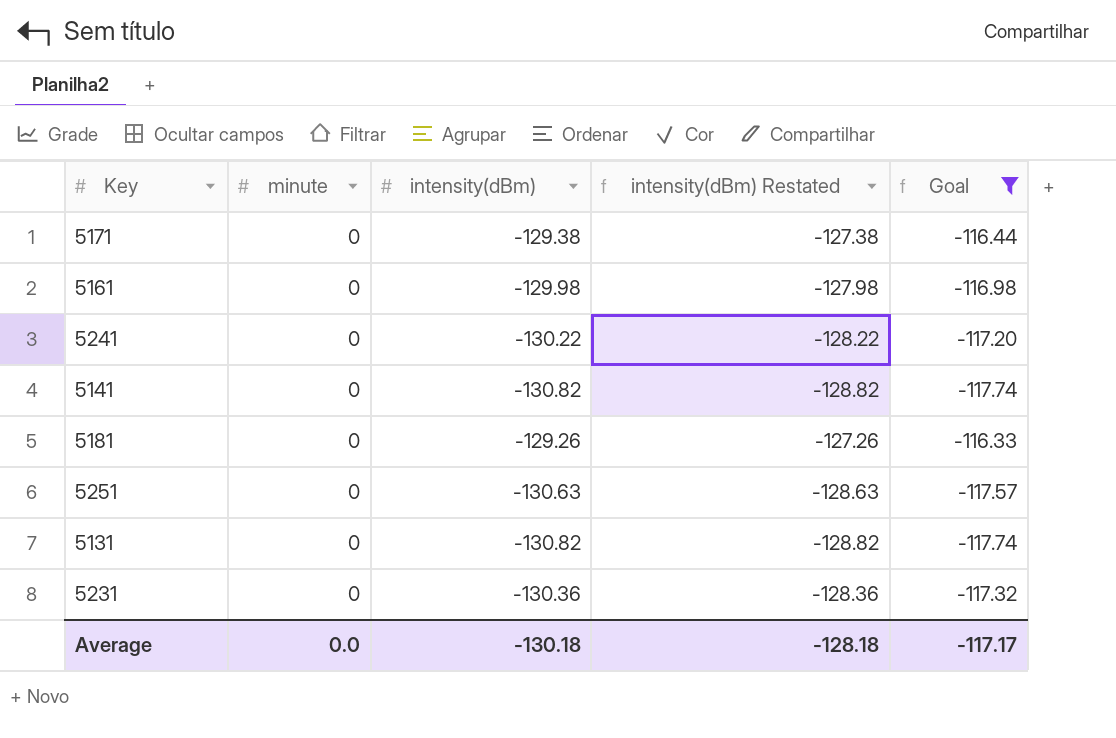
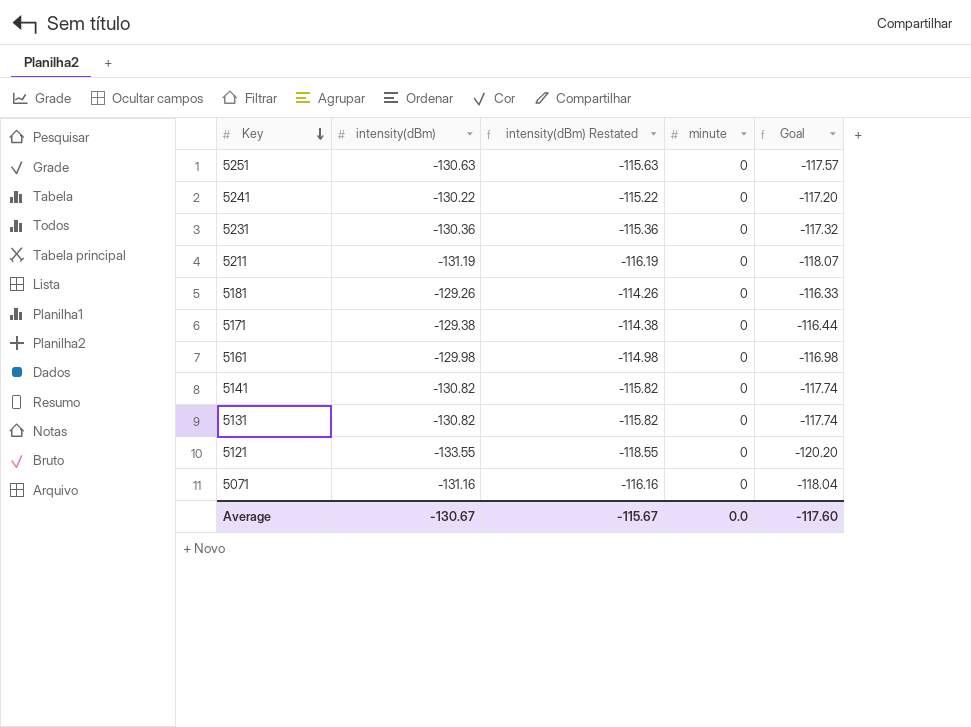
filter: Goal >= -117.74 -> none
row order: none -> Key descending
column intensity(dBm) Restated | formula: [intensity(dBm)] + 2 -> [intensity(dBm)] + 15
column minute | position: 2 -> 4
Average | intensity(dBm): -130.18 -> -130.67
Average | intensity(dBm) Restated: -128.18 -> -115.67
Average | Goal: -117.17 -> -117.60

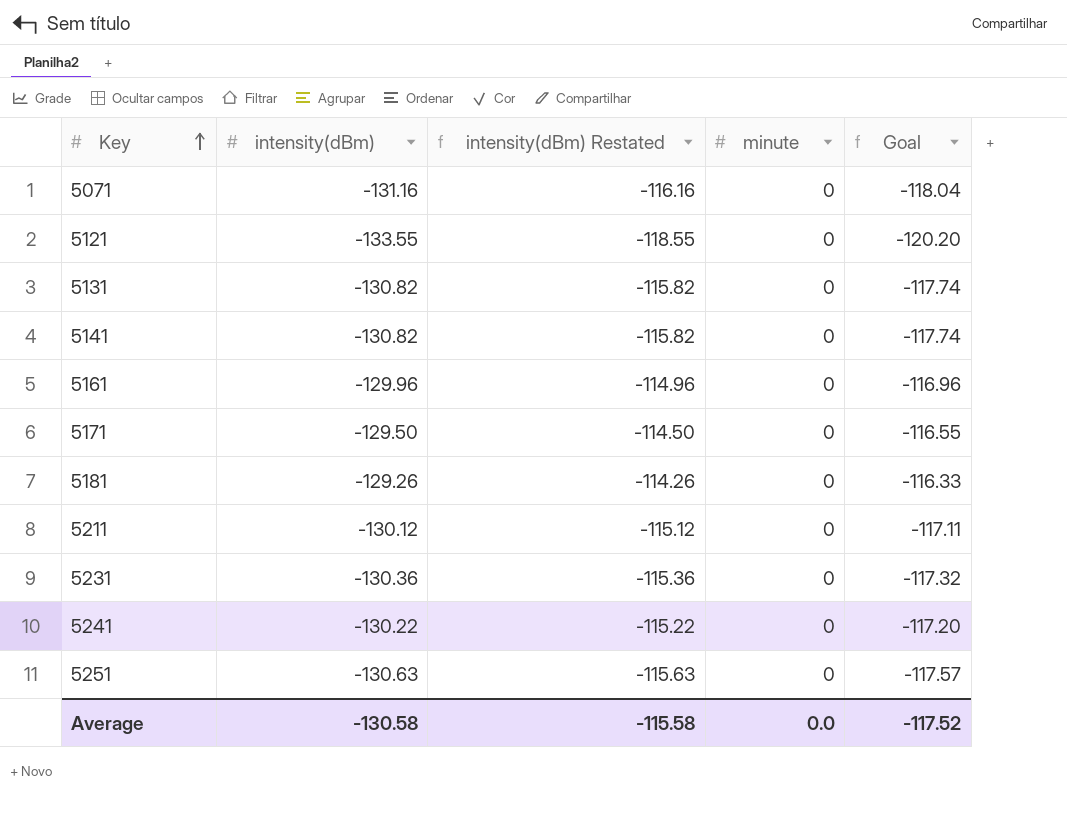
row order: Key descending -> Key ascending
5161 | intensity(dBm): -129.98 -> -129.96
5161 | intensity(dBm) Restated: -114.98 -> -114.96
5161 | Goal: -116.98 -> -116.96
5171 | intensity(dBm): -129.38 -> -129.50
5171 | intensity(dBm) Restated: -114.38 -> -114.50
5171 | Goal: -116.44 -> -116.55
5211 | intensity(dBm): -131.19 -> -130.12
5211 | intensity(dBm) Restated: -116.19 -> -115.12
5211 | Goal: -118.07 -> -117.11
Average | intensity(dBm): -130.67 -> -130.58
Average | intensity(dBm) Restated: -115.67 -> -115.58
Average | Goal: -117.60 -> -117.52

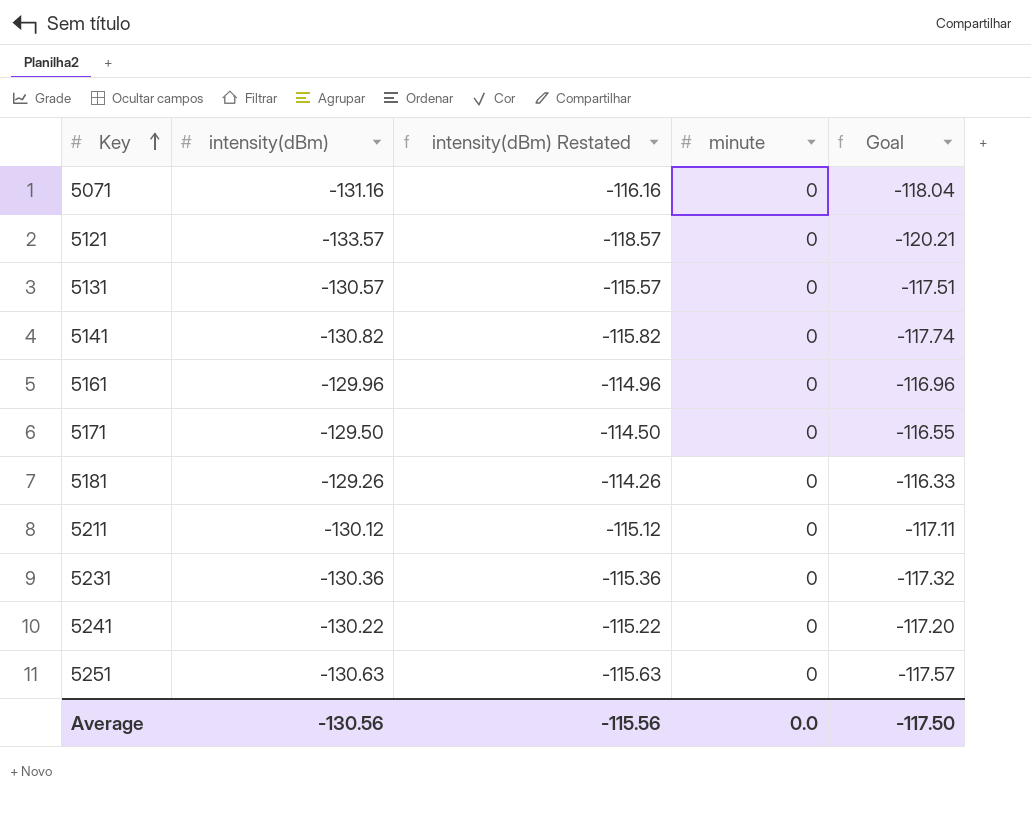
5121 | intensity(dBm): -133.55 -> -133.57
5121 | intensity(dBm) Restated: -118.55 -> -118.57
5121 | Goal: -120.20 -> -120.21
5131 | intensity(dBm): -130.82 -> -130.57
5131 | intensity(dBm) Restated: -115.82 -> -115.57
5131 | Goal: -117.74 -> -117.51
Average | intensity(dBm): -130.58 -> -130.56
Average | intensity(dBm) Restated: -115.58 -> -115.56
Average | Goal: -117.52 -> -117.50

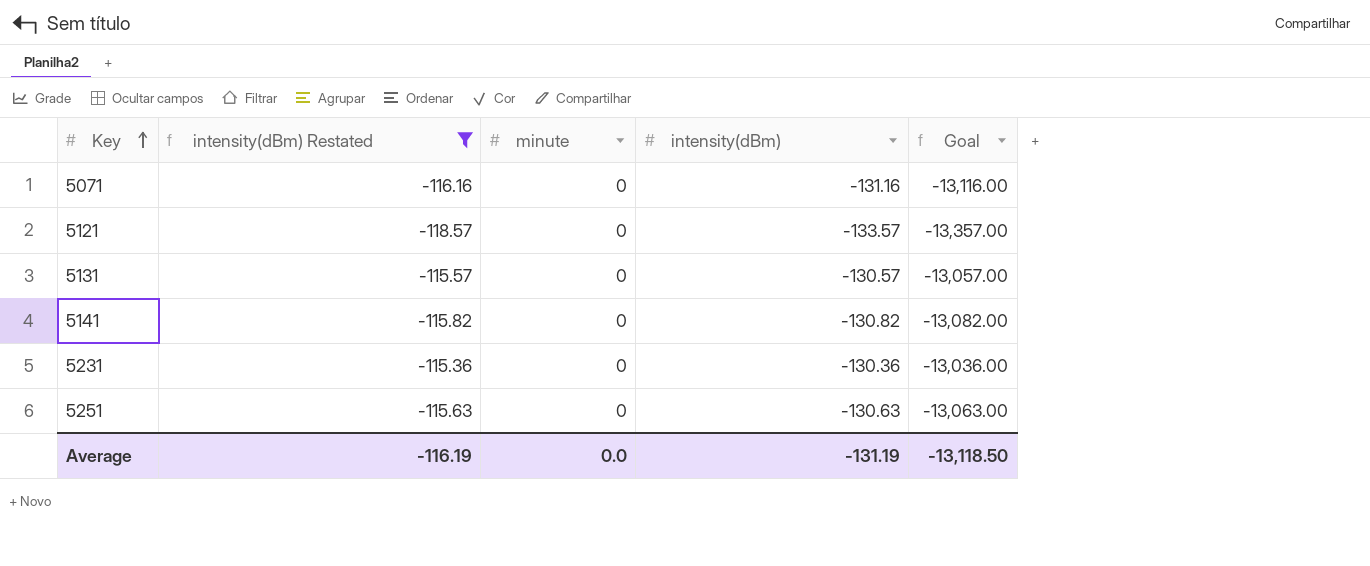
filter: none -> intensity(dBm) Restated <= -115.36
column intensity(dBm) | position: 2 -> 4
column Goal | formula: [intensity(dBm)] * 0.9 -> [intensity(dBm)] * 100
Average | intensity(dBm) Restated: -115.56 -> -116.19
Average | intensity(dBm): -130.56 -> -131.19
Average | Goal: -117.50 -> -13,118.50

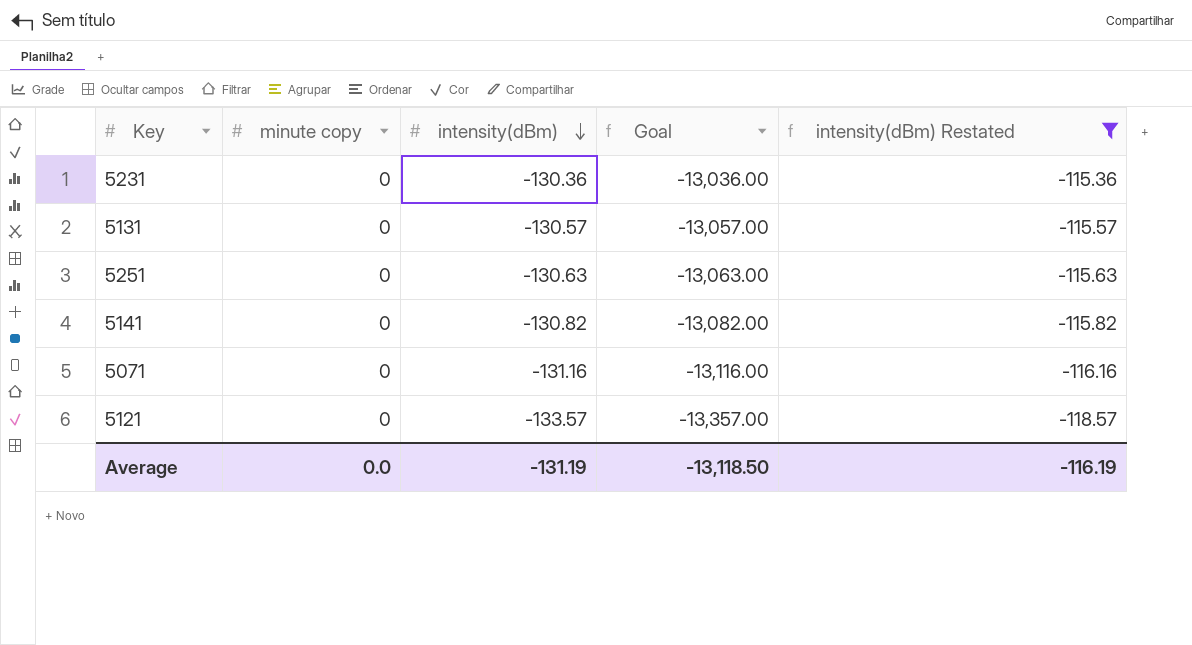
row order: Key ascending -> intensity(dBm) descending
column name: minute -> minute copy
column intensity(dBm) Restated | position: 2 -> 5

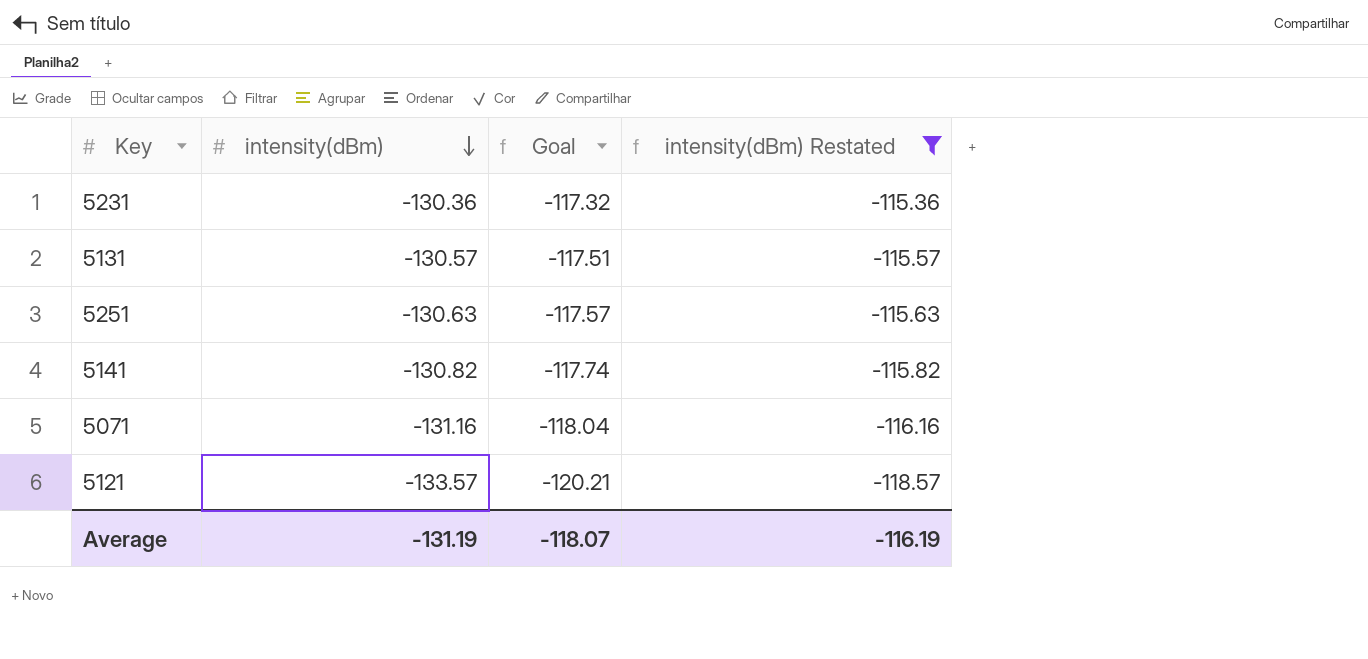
column minute copy | position: 2 -> none
column Goal | formula: [intensity(dBm)] * 100 -> [intensity(dBm)] * 0.9
Average | Goal: -13,118.50 -> -118.07

